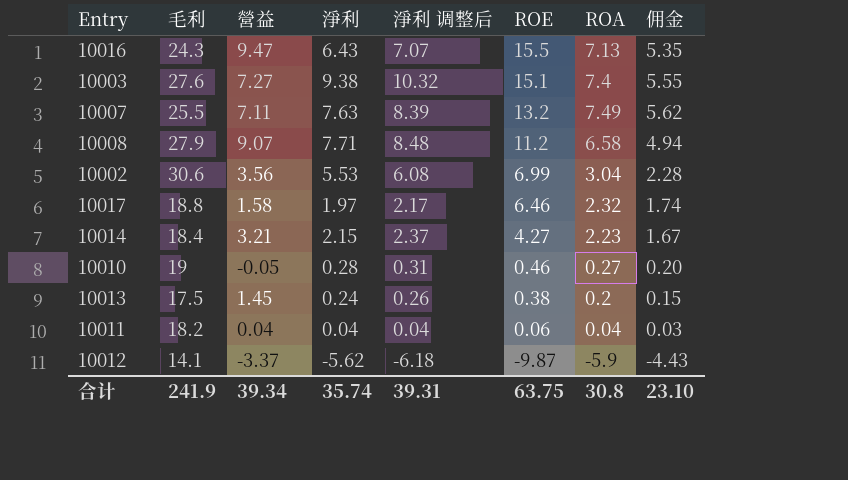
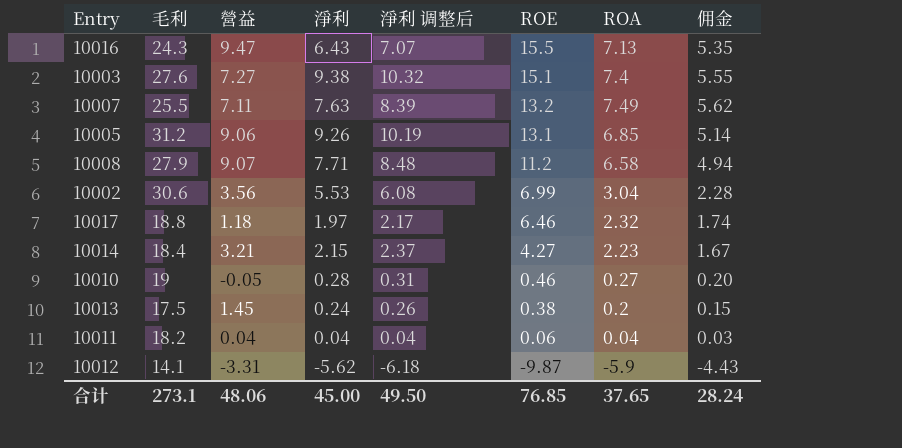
row 10005: none -> 31.2 | 9.06 | 9.26 | 10.19 | 13.1 | 6.85 | 5.14
10017 | 營益: 1.58 -> 1.18
10012 | 營益: -3.37 -> -3.31
合计 | 毛利: 241.9 -> 273.1
合计 | 營益: 39.34 -> 48.06
合计 | 淨利: 35.74 -> 45.00
合计 | 淨利 调整后: 39.31 -> 49.50
合计 | ROE: 63.75 -> 76.85
合计 | ROA: 30.8 -> 37.65
合计 | 佣金: 23.10 -> 28.24

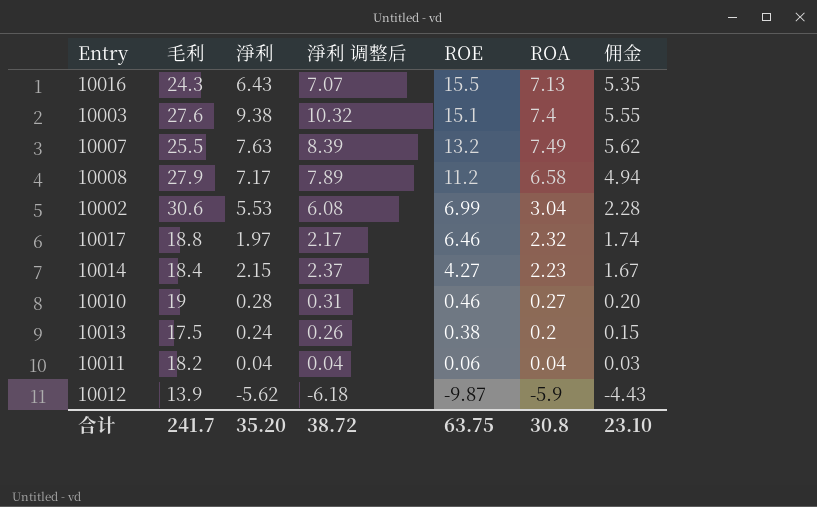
column 營益 | position: 3 -> none
row 10005: 31.2 | 9.06 | 9.26 | 10.19 | 13.1 | 6.85 | 5.14 -> none
10008 | 淨利: 7.71 -> 7.17
10008 | 淨利 调整后: 8.48 -> 7.89
10012 | 毛利: 14.1 -> 13.9
合计 | 毛利: 273.1 -> 241.7
合计 | 淨利: 45.00 -> 35.20
合计 | 淨利 调整后: 49.50 -> 38.72
合计 | ROE: 76.85 -> 63.75
合计 | ROA: 37.65 -> 30.8
合计 | 佣金: 28.24 -> 23.10

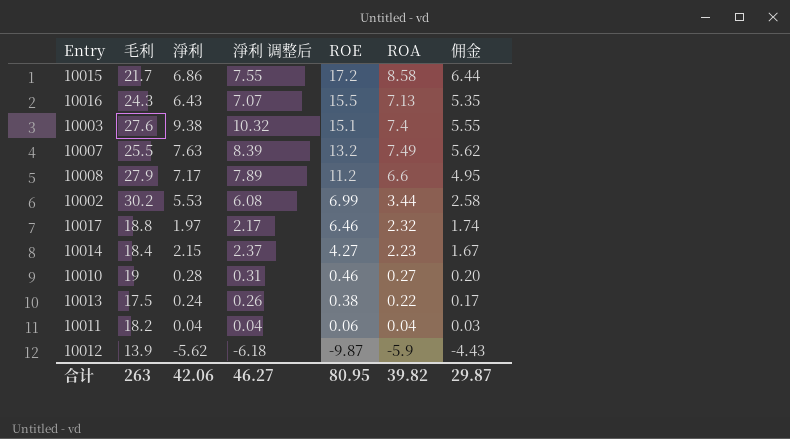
row 10015: none -> 21.7 | 6.86 | 7.55 | 17.2 | 8.58 | 6.44
10008 | ROA: 6.58 -> 6.6
10008 | 佣金: 4.94 -> 4.95
10002 | 毛利: 30.6 -> 30.2
10002 | ROA: 3.04 -> 3.44
10002 | 佣金: 2.28 -> 2.58
10013 | ROA: 0.2 -> 0.22
10013 | 佣金: 0.15 -> 0.17
合计 | 毛利: 241.7 -> 263
合计 | 淨利: 35.20 -> 42.06
合计 | 淨利 调整后: 38.72 -> 46.27
合计 | ROE: 63.75 -> 80.95
合计 | ROA: 30.8 -> 39.82
合计 | 佣金: 23.10 -> 29.87

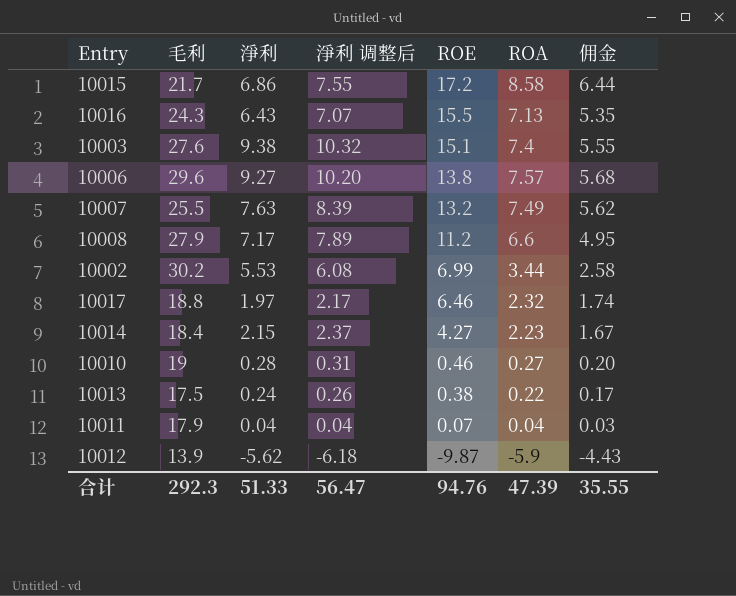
row 10006: none -> 29.6 | 9.27 | 10.20 | 13.8 | 7.57 | 5.68
10011 | 毛利: 18.2 -> 17.9
10011 | ROE: 0.06 -> 0.07
合计 | 毛利: 263 -> 292.3
合计 | 淨利: 42.06 -> 51.33
合计 | 淨利 调整后: 46.27 -> 56.47
合计 | ROE: 80.95 -> 94.76
合计 | ROA: 39.82 -> 47.39
合计 | 佣金: 29.87 -> 35.55

